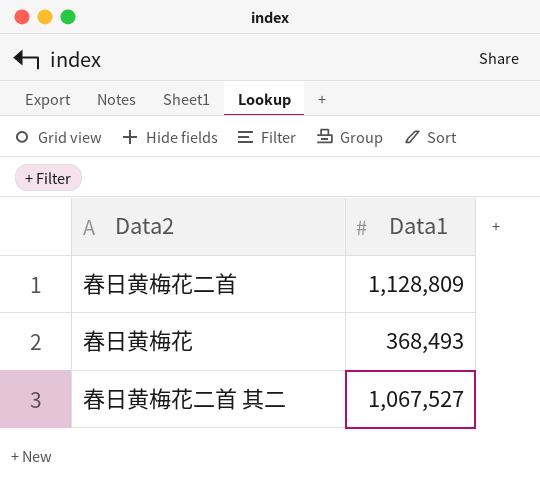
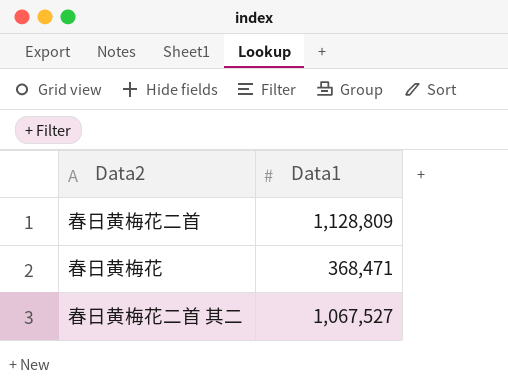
春日黄梅花 | Data1: 368,493 -> 368,471

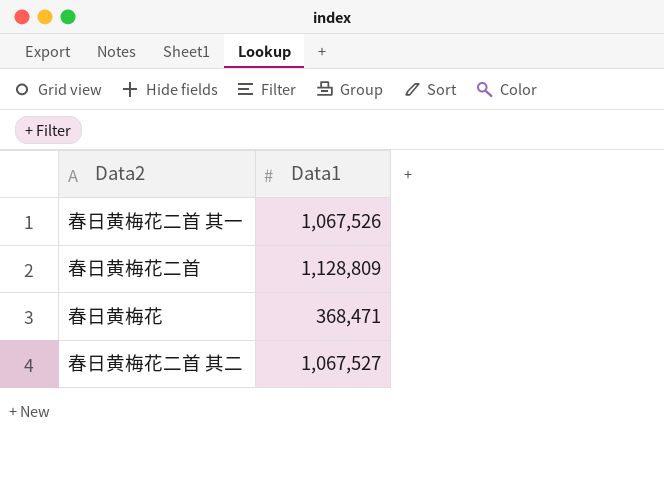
row 春日黄梅花二首 其一: none -> 1,067,526

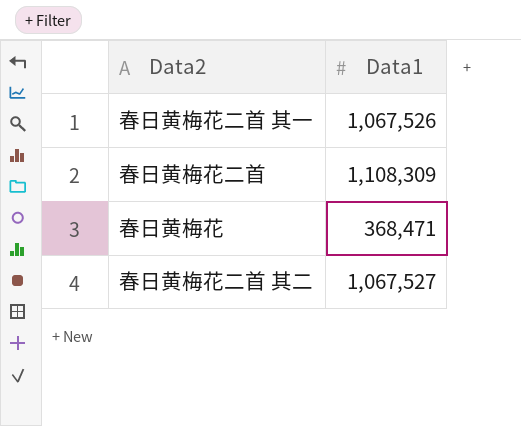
春日黄梅花二首 | Data1: 1,128,809 -> 1,108,309

